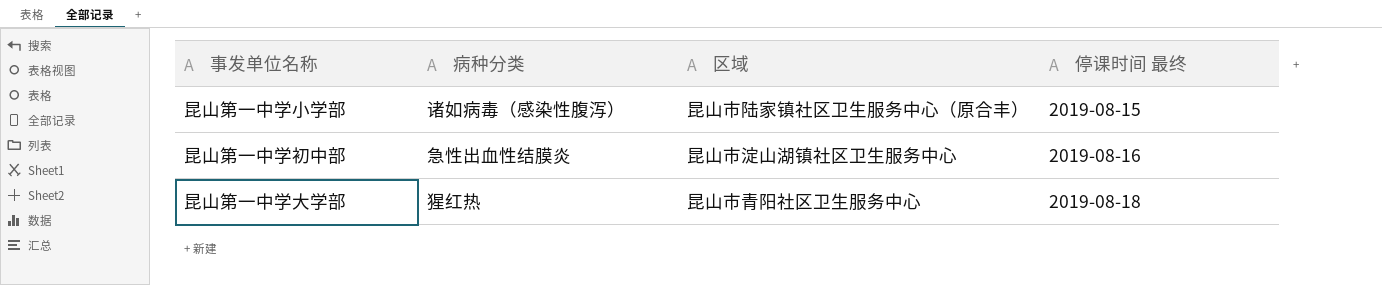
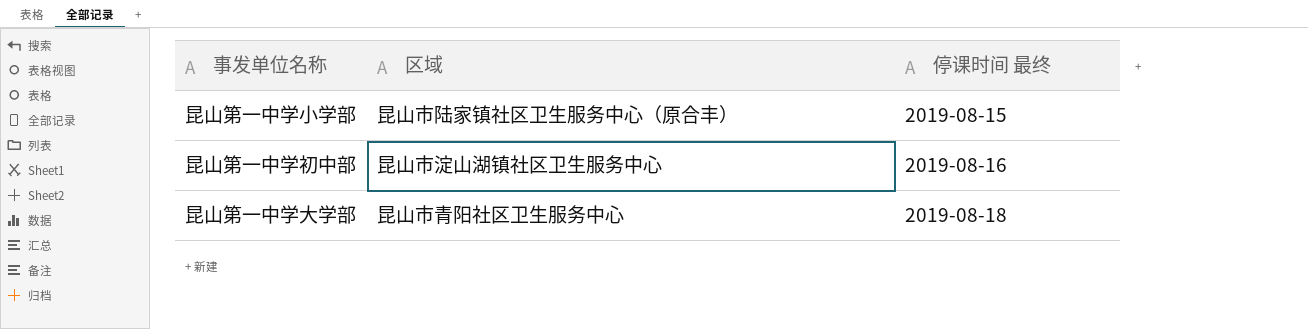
column 病种分类 | position: 2 -> none

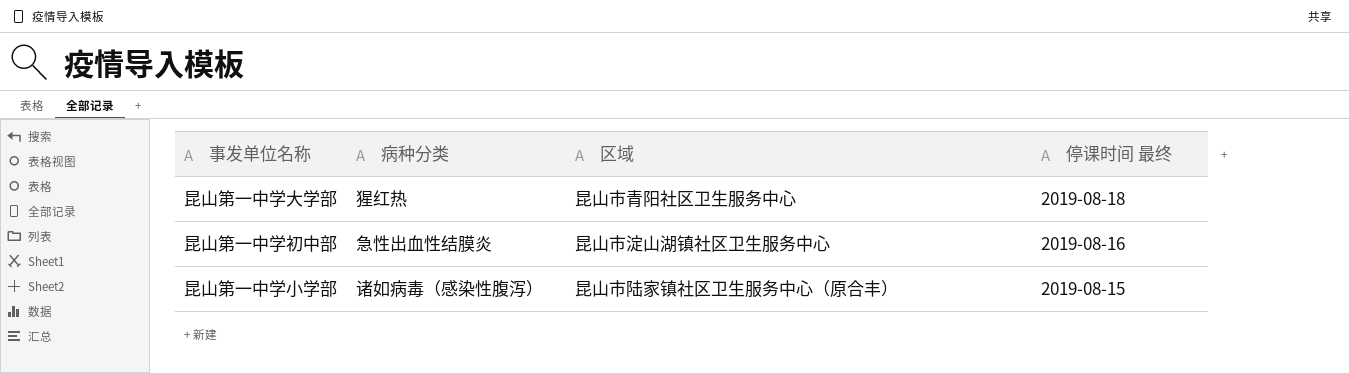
row order: 停课时间 最终 ascending -> 停课时间 最终 descending
column 病种分类 | position: none -> 2

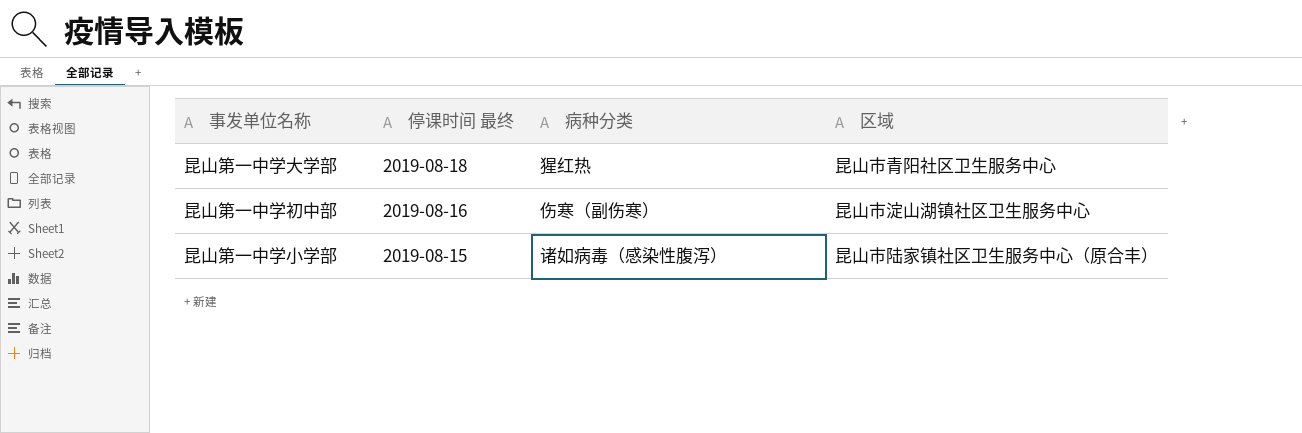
column 停课时间 最终 | position: 4 -> 2
昆山第一中学初中部 | 病种分类: 急性出血性结膜炎 -> 伤寒（副伤寒）

